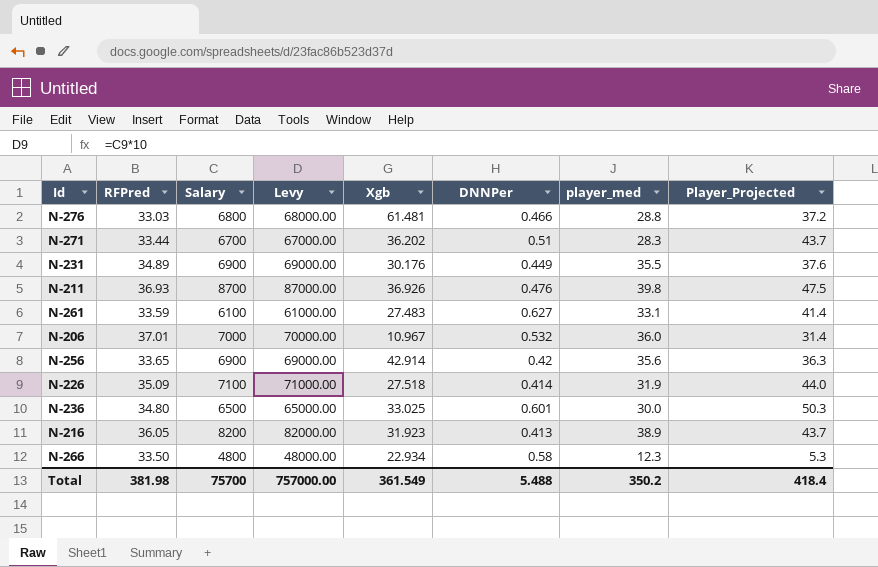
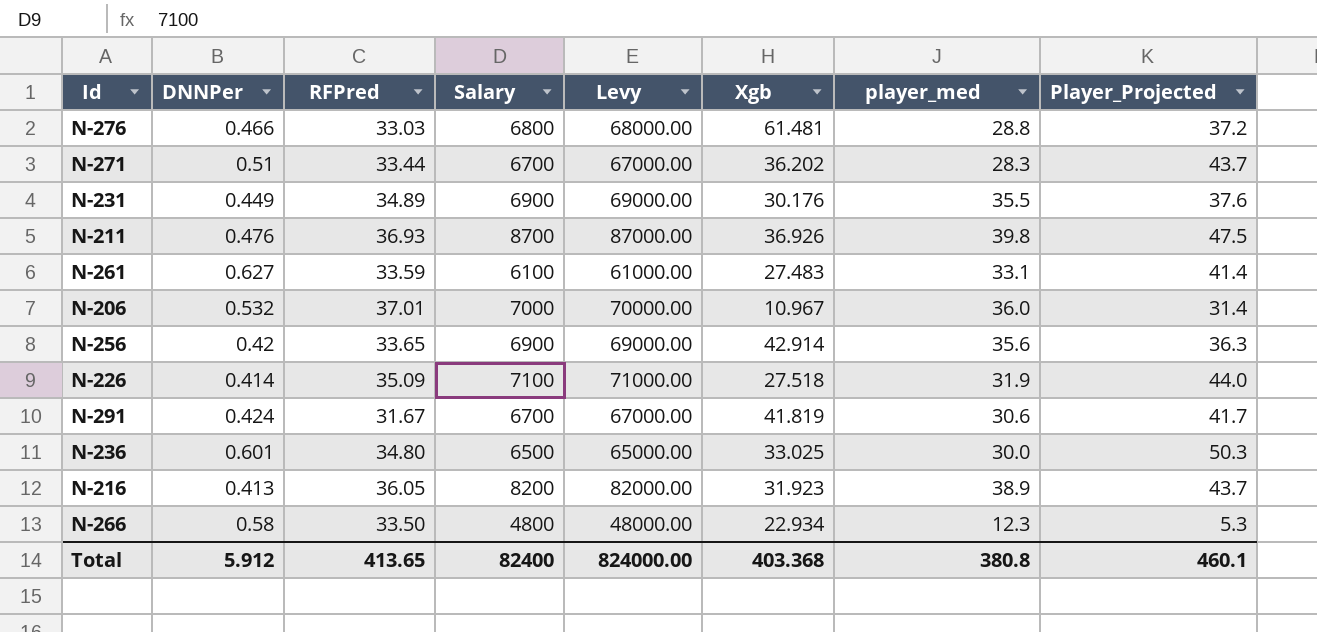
column DNNPer | position: 6 -> 2
row N-291: none -> 0.424 | 31.67 | 6700 | 67000.00 | 41.819 | 30.6 | 41.7
Total | DNNPer: 5.488 -> 5.912
Total | RFPred: 381.98 -> 413.65
Total | Salary: 75700 -> 82400
Total | Levy: 757000.00 -> 824000.00
Total | Xgb: 361.549 -> 403.368
Total | player_med: 350.2 -> 380.8
Total | Player_Projected: 418.4 -> 460.1

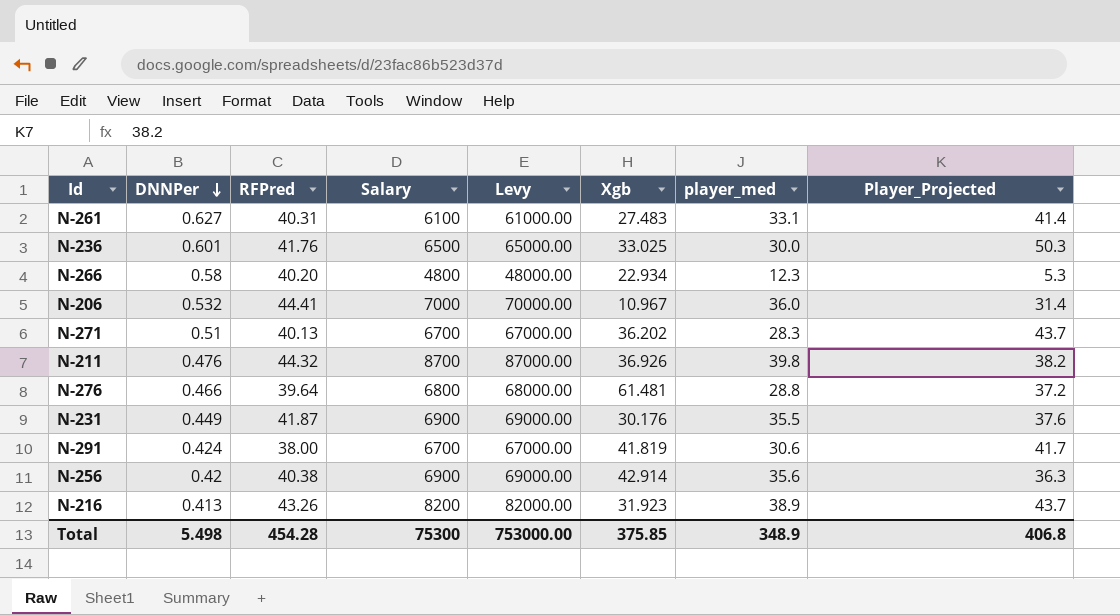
row order: none -> DNNPer descending
row N-226: 0.414 | 35.09 | 7100 | 71000.00 | 27.518 | 31.9 | 44.0 -> none
N-261 | RFPred: 33.59 -> 40.31
N-236 | RFPred: 34.80 -> 41.76
N-266 | RFPred: 33.50 -> 40.20
N-206 | RFPred: 37.01 -> 44.41
N-271 | RFPred: 33.44 -> 40.13
N-211 | RFPred: 36.93 -> 44.32
N-211 | Player_Projected: 47.5 -> 38.2
N-276 | RFPred: 33.03 -> 39.64
N-231 | RFPred: 34.89 -> 41.87
N-291 | RFPred: 31.67 -> 38.00
N-256 | RFPred: 33.65 -> 40.38
N-216 | RFPred: 36.05 -> 43.26
Total | DNNPer: 5.912 -> 5.498
Total | RFPred: 413.65 -> 454.28
Total | Salary: 82400 -> 75300
Total | Levy: 824000.00 -> 753000.00
Total | Xgb: 403.368 -> 375.85
Total | player_med: 380.8 -> 348.9
Total | Player_Projected: 460.1 -> 406.8

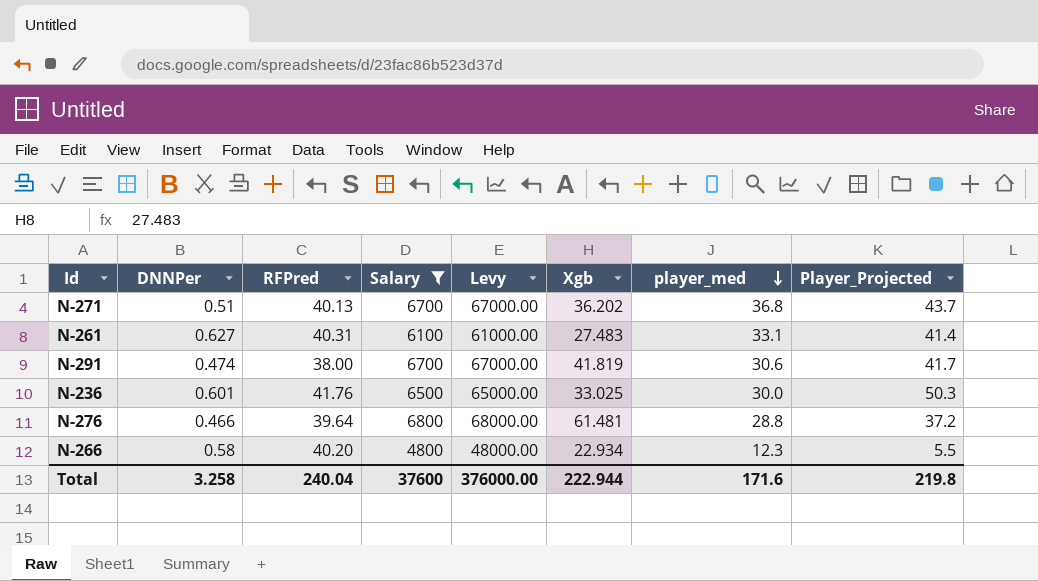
filter: none -> Salary <= 6800
row order: DNNPer descending -> player_med descending
N-271 | player_med: 28.3 -> 36.8
N-291 | DNNPer: 0.424 -> 0.474
N-266 | Player_Projected: 5.3 -> 5.5
Total | DNNPer: 5.498 -> 3.258
Total | RFPred: 454.28 -> 240.04
Total | Salary: 75300 -> 37600
Total | Levy: 753000.00 -> 376000.00
Total | Xgb: 375.85 -> 222.944
Total | player_med: 348.9 -> 171.6
Total | Player_Projected: 406.8 -> 219.8

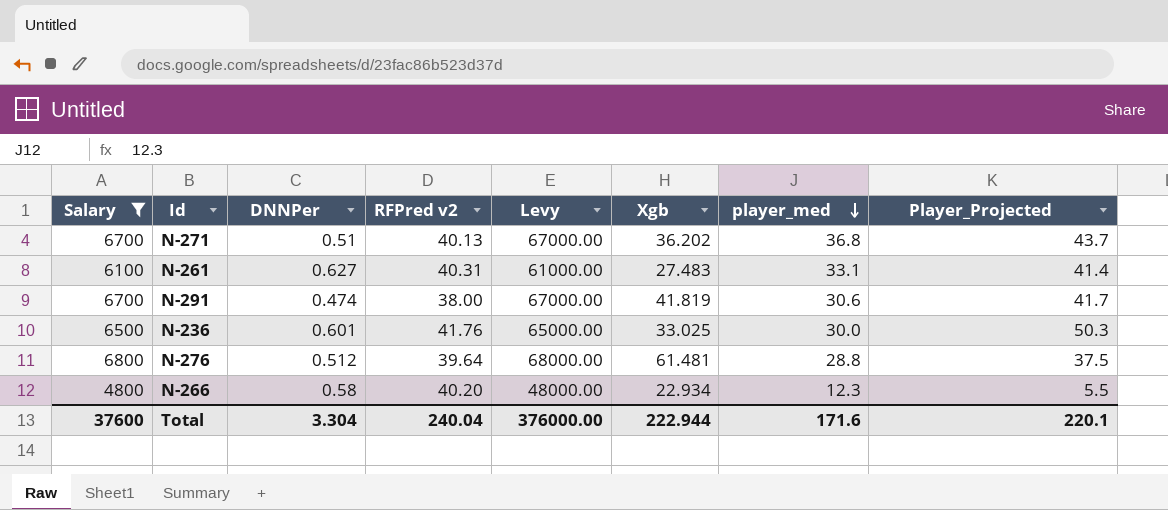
column Salary | position: 4 -> 1
column name: RFPred -> RFPred v2
N-276 | DNNPer: 0.466 -> 0.512
N-276 | Player_Projected: 37.2 -> 37.5
Total | DNNPer: 3.258 -> 3.304
Total | Player_Projected: 219.8 -> 220.1

